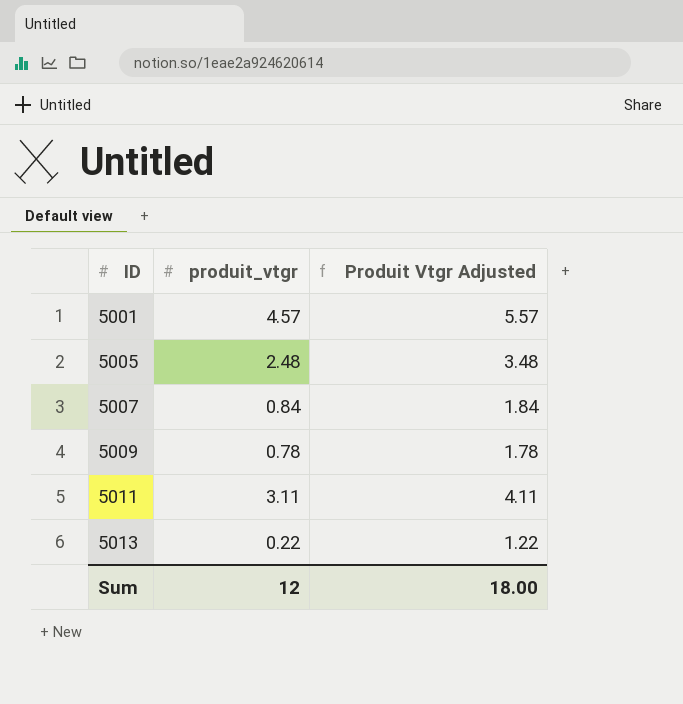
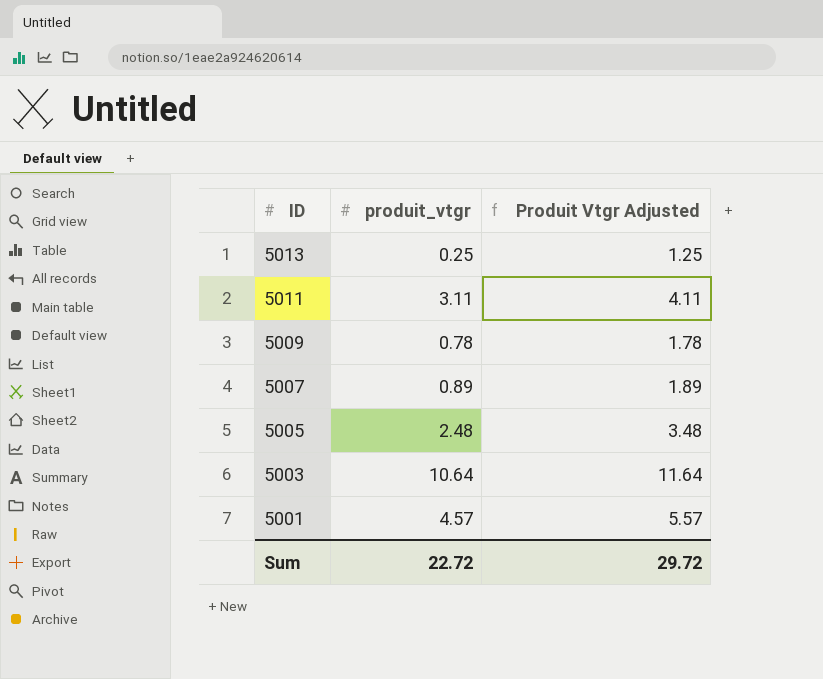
row order: ID ascending -> ID descending
5013 | produit_vtgr: 0.22 -> 0.25
5013 | Produit Vtgr Adjusted: 1.22 -> 1.25
5007 | produit_vtgr: 0.84 -> 0.89
5007 | Produit Vtgr Adjusted: 1.84 -> 1.89
row 5003: none -> 10.64 | 11.64
Sum | produit_vtgr: 12 -> 22.72
Sum | Produit Vtgr Adjusted: 18.00 -> 29.72

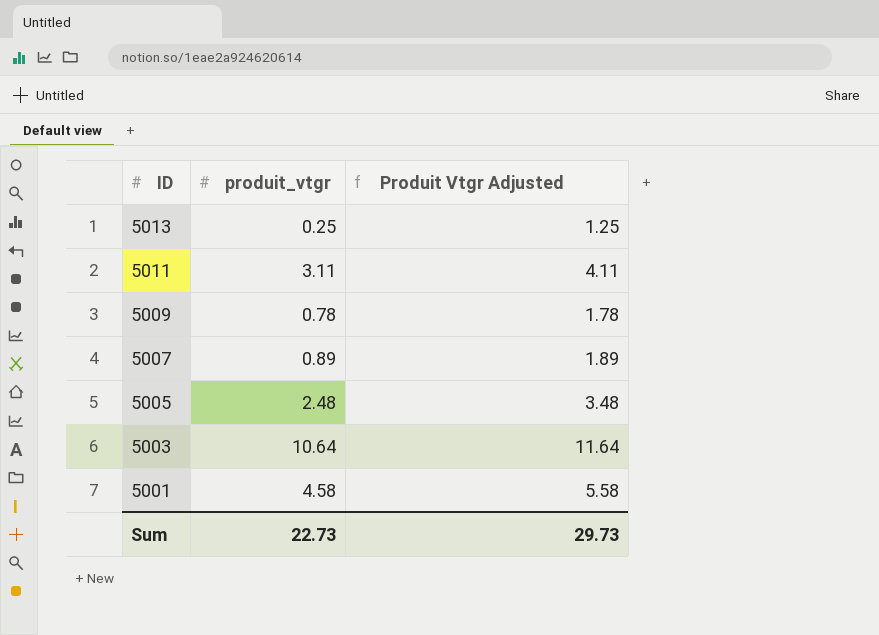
5001 | produit_vtgr: 4.57 -> 4.58
5001 | Produit Vtgr Adjusted: 5.57 -> 5.58
Sum | produit_vtgr: 22.72 -> 22.73
Sum | Produit Vtgr Adjusted: 29.72 -> 29.73

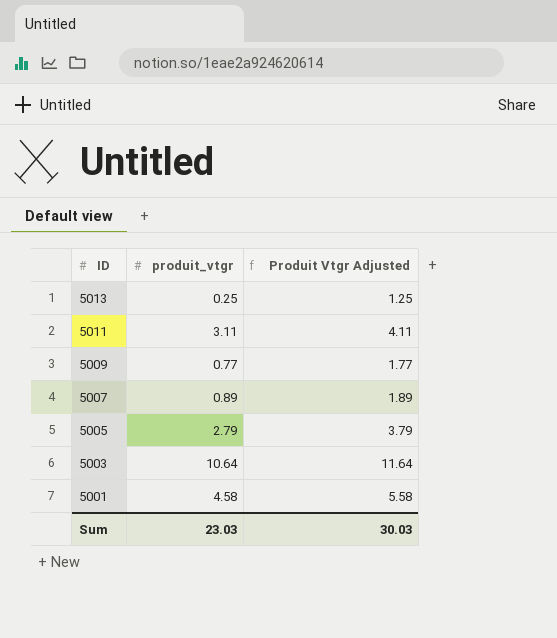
5009 | produit_vtgr: 0.78 -> 0.77
5009 | Produit Vtgr Adjusted: 1.78 -> 1.77
5005 | produit_vtgr: 2.48 -> 2.79
5005 | Produit Vtgr Adjusted: 3.48 -> 3.79
Sum | produit_vtgr: 22.73 -> 23.03
Sum | Produit Vtgr Adjusted: 29.73 -> 30.03

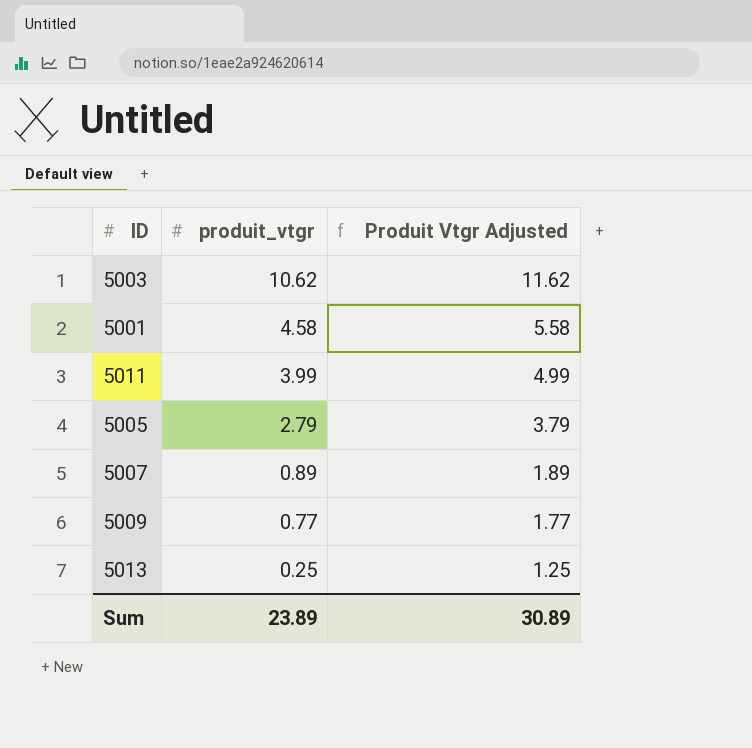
row order: ID descending -> produit_vtgr descending
5003 | produit_vtgr: 10.64 -> 10.62
5003 | Produit Vtgr Adjusted: 11.64 -> 11.62
5011 | produit_vtgr: 3.11 -> 3.99
5011 | Produit Vtgr Adjusted: 4.11 -> 4.99
Sum | produit_vtgr: 23.03 -> 23.89
Sum | Produit Vtgr Adjusted: 30.03 -> 30.89

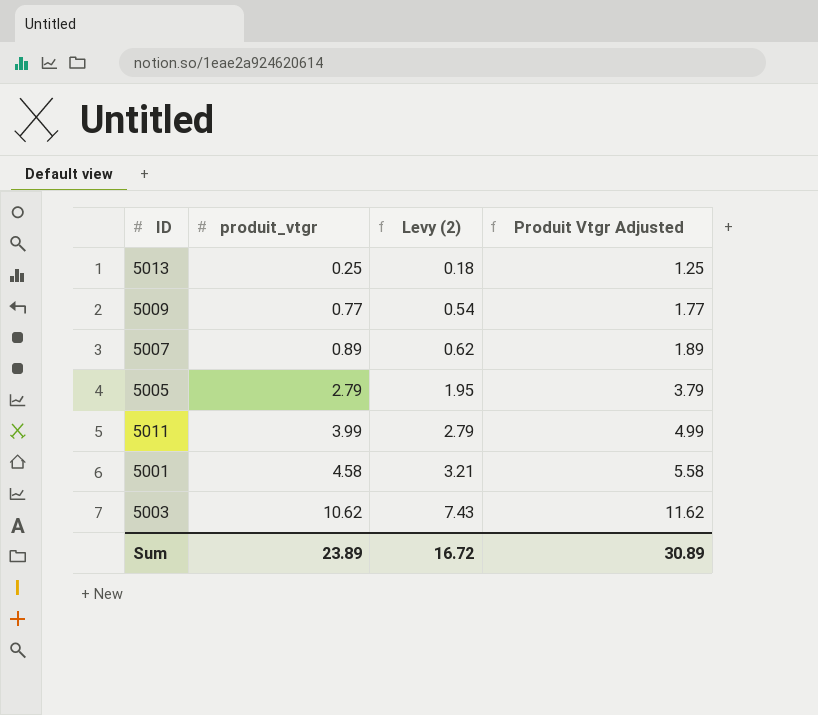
row order: produit_vtgr descending -> produit_vtgr ascending
column Levy (2) | formula: none -> [produit_vtgr] * 0.7

